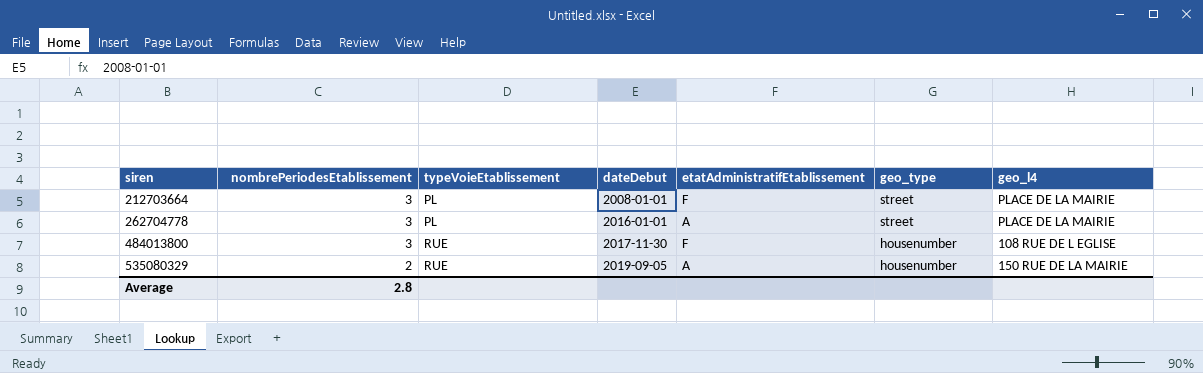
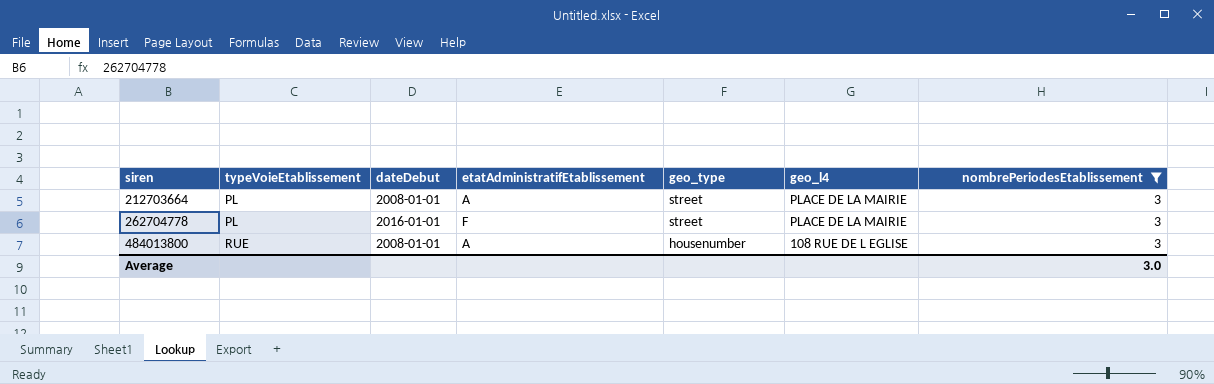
filter: none -> nombrePeriodesEtablissement = 3
column nombrePeriodesEtablissement | position: 2 -> 7
212703664 | etatAdministratifEtablissement: F -> A
262704778 | etatAdministratifEtablissement: A -> F
484013800 | dateDebut: 2017-11-30 -> 2008-01-01
484013800 | etatAdministratifEtablissement: F -> A
Average | nombrePeriodesEtablissement: 2.8 -> 3.0

